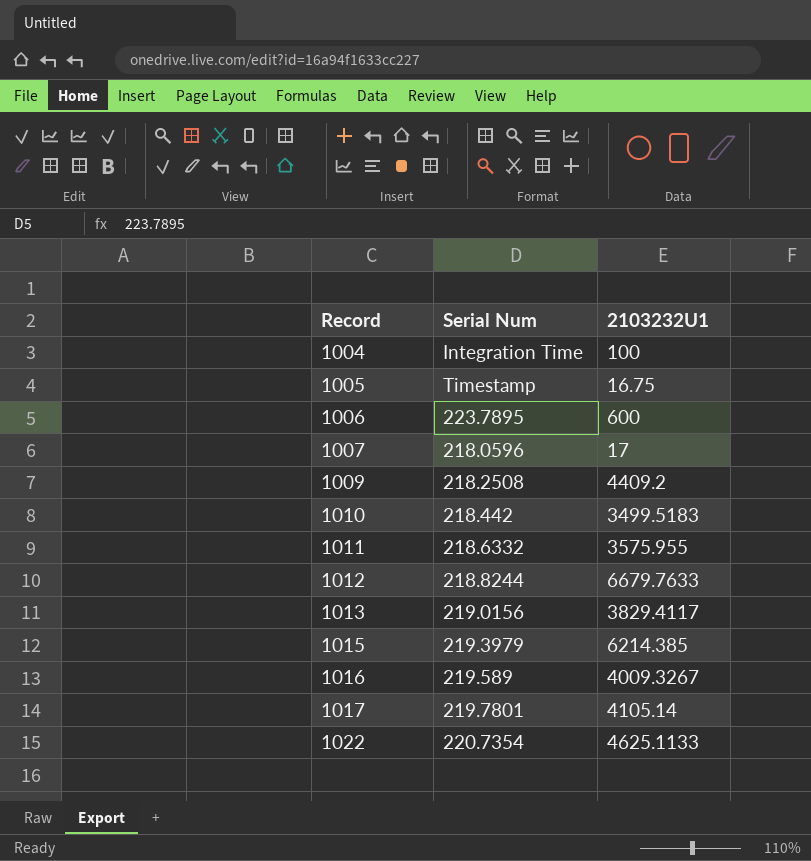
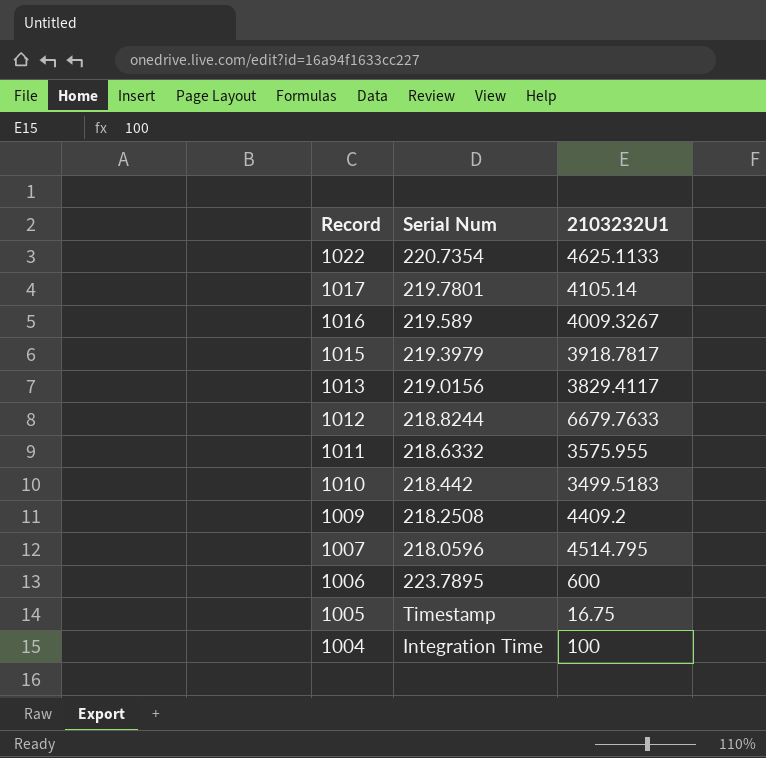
row order: Record ascending -> Record descending
1015 | 2103232U1: 6214.385 -> 3918.7817
1007 | 2103232U1: 17 -> 4514.795

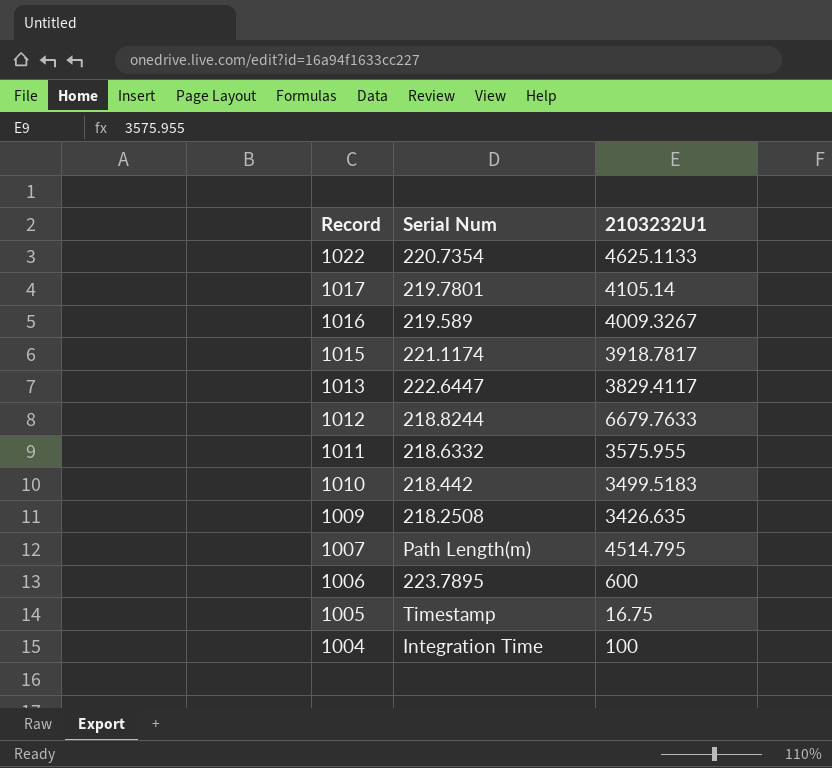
1015 | Serial Num: 219.3979 -> 221.1174
1013 | Serial Num: 219.0156 -> 222.6447
1009 | 2103232U1: 4409.2 -> 3426.635
1007 | Serial Num: 218.0596 -> Path Length(m)

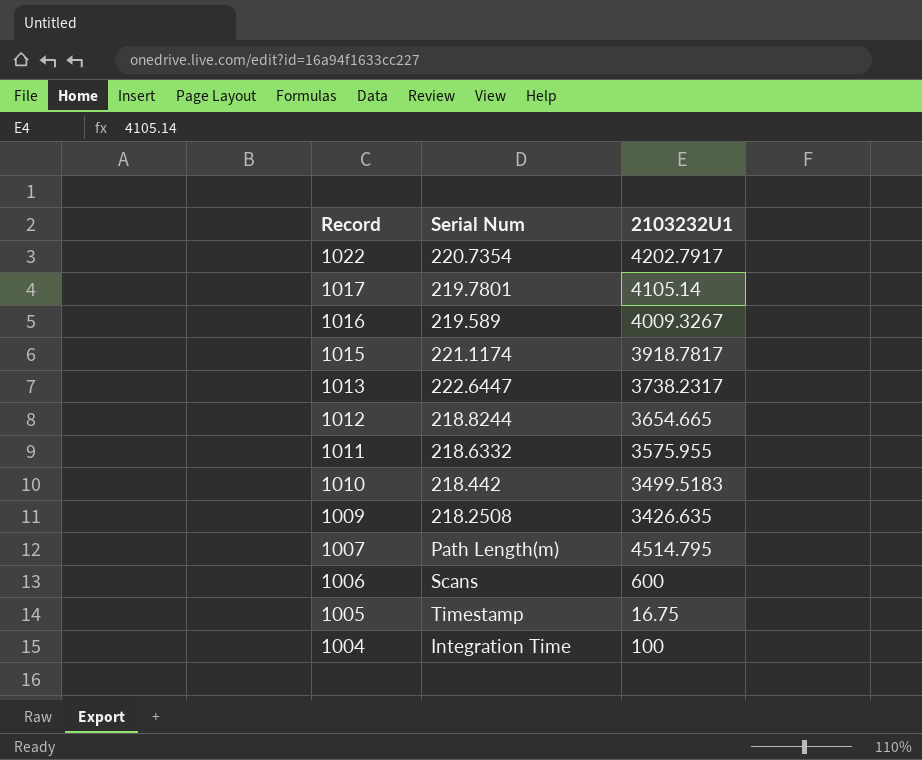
1022 | 2103232U1: 4625.1133 -> 4202.7917
1013 | 2103232U1: 3829.4117 -> 3738.2317
1012 | 2103232U1: 6679.7633 -> 3654.665
1006 | Serial Num: 223.7895 -> Scans

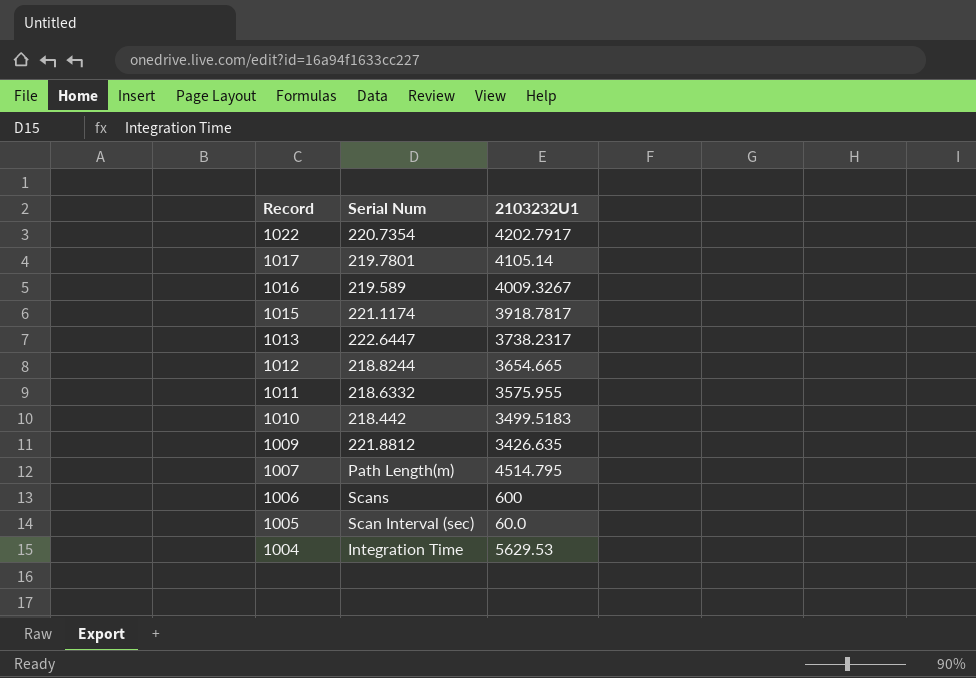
1009 | Serial Num: 218.2508 -> 221.8812
1005 | Serial Num: Timestamp -> Scan Interval (sec)
1005 | 2103232U1: 16.75 -> 60.0
1004 | 2103232U1: 100 -> 5629.53

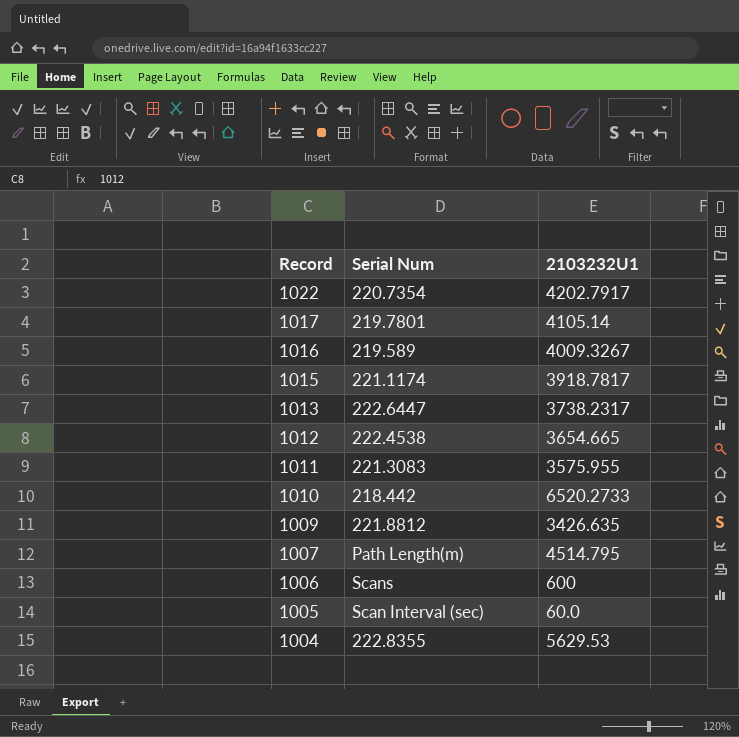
1012 | Serial Num: 218.8244 -> 222.4538
1011 | Serial Num: 218.6332 -> 221.3083
1010 | 2103232U1: 3499.5183 -> 6520.2733
1004 | Serial Num: Integration Time -> 222.8355

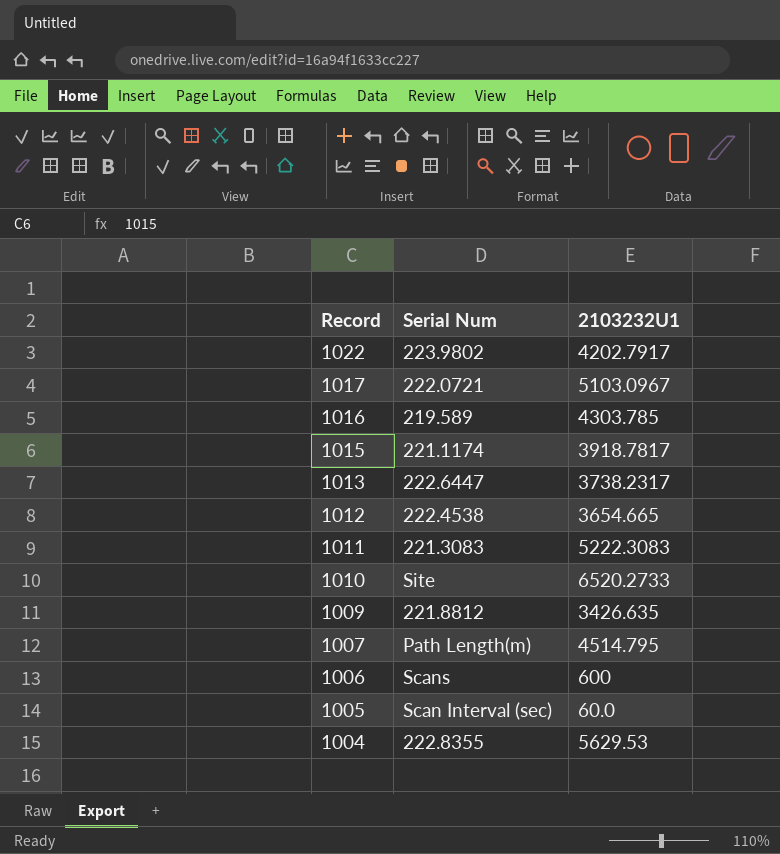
1022 | Serial Num: 220.7354 -> 223.9802
1017 | Serial Num: 219.7801 -> 222.0721
1017 | 2103232U1: 4105.14 -> 5103.0967
1016 | 2103232U1: 4009.3267 -> 4303.785
1011 | 2103232U1: 3575.955 -> 5222.3083
1010 | Serial Num: 218.442 -> Site

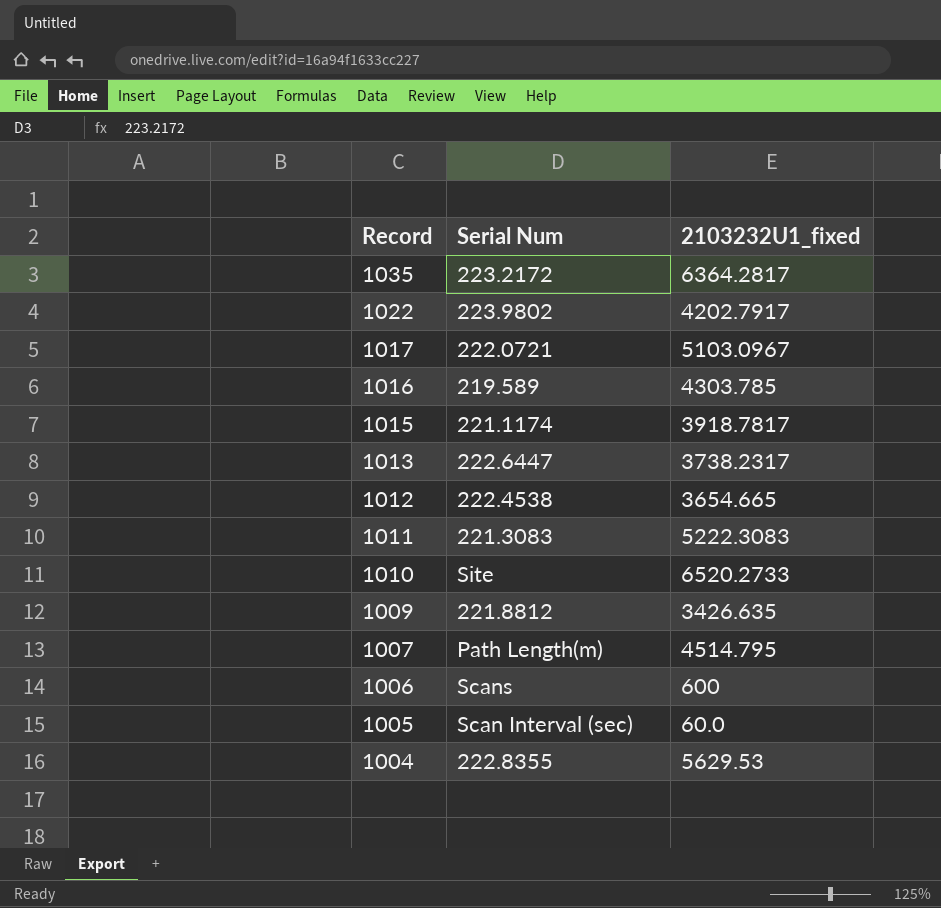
column name: 2103232U1 -> 2103232U1_fixed
row 1035: none -> 223.2172 | 6364.2817

